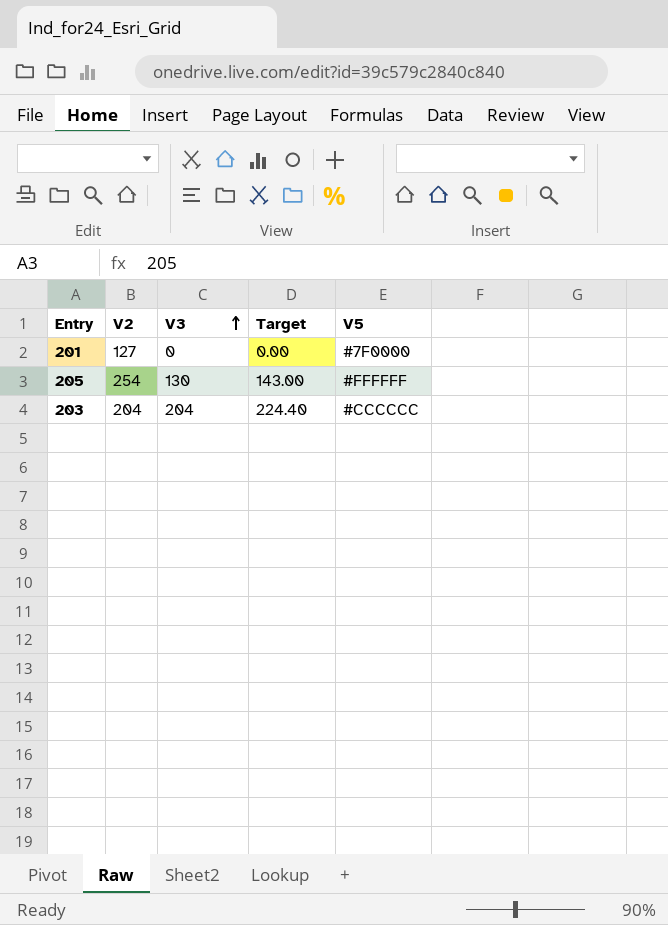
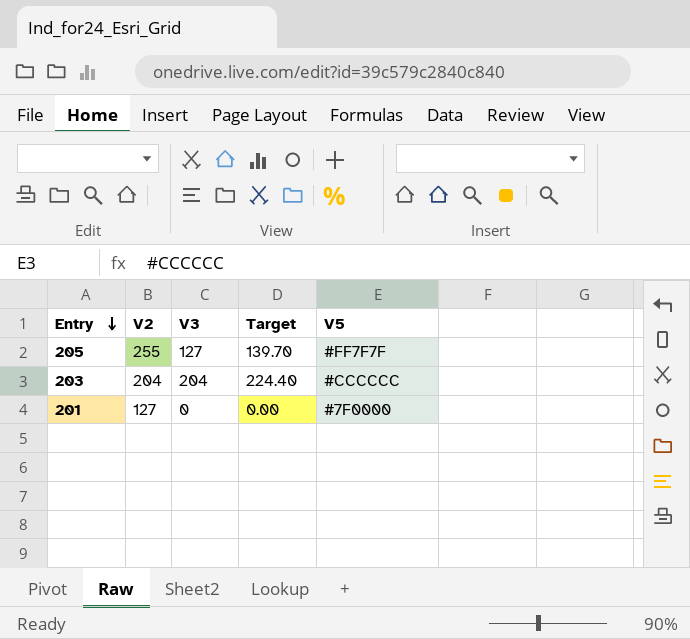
row order: V3 ascending -> Entry descending
205 | V2: 254 -> 255
205 | V3: 130 -> 127
205 | Target: 143.00 -> 139.70
205 | V5: #FFFFFF -> #FF7F7F

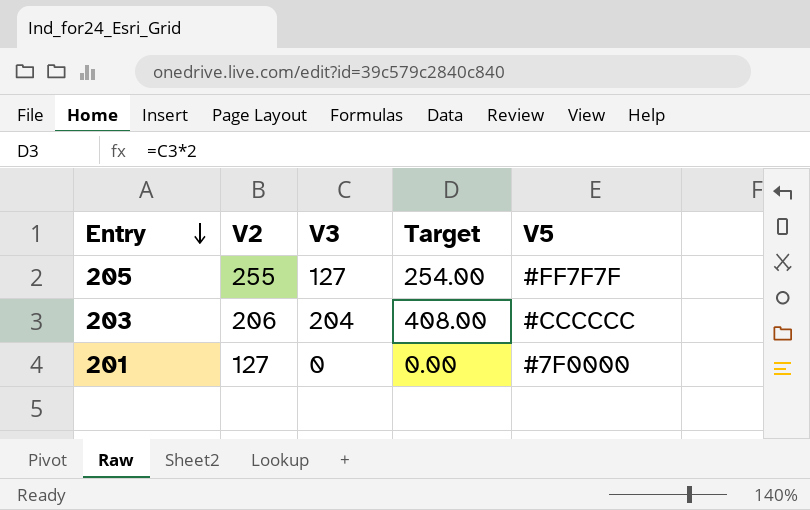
column Target | formula: [V3] * 1.1 -> [V3] * 2
203 | V2: 204 -> 206

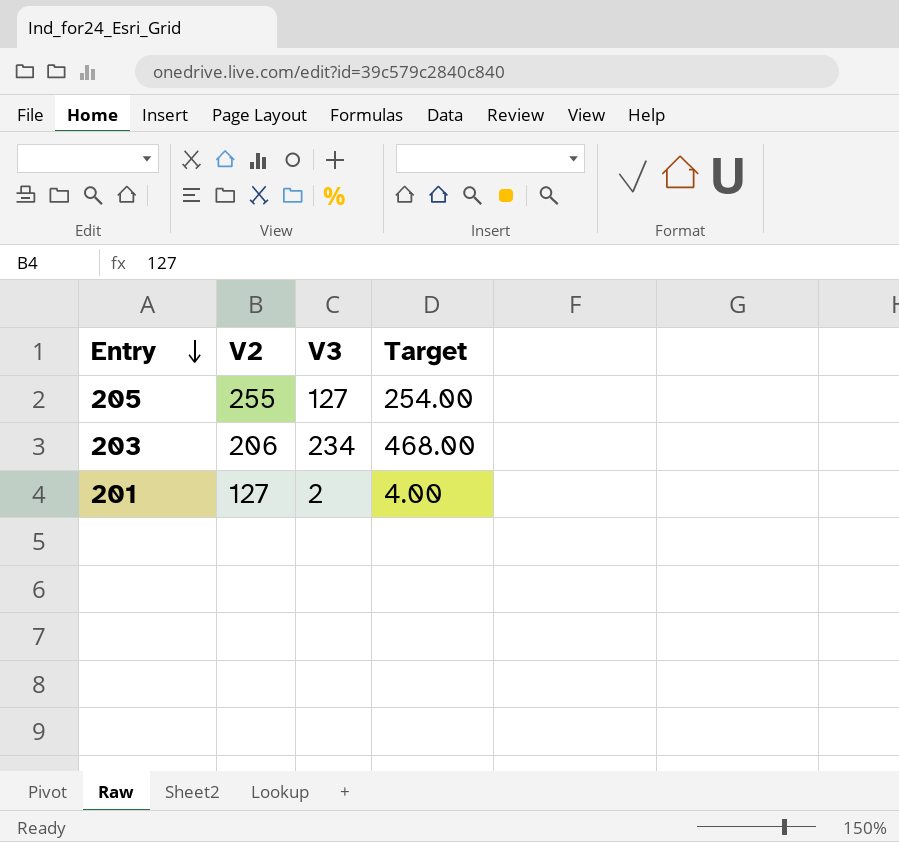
column V5 | position: 5 -> none
203 | V3: 204 -> 234
203 | Target: 408.00 -> 468.00
201 | V3: 0 -> 2
201 | Target: 0.00 -> 4.00

